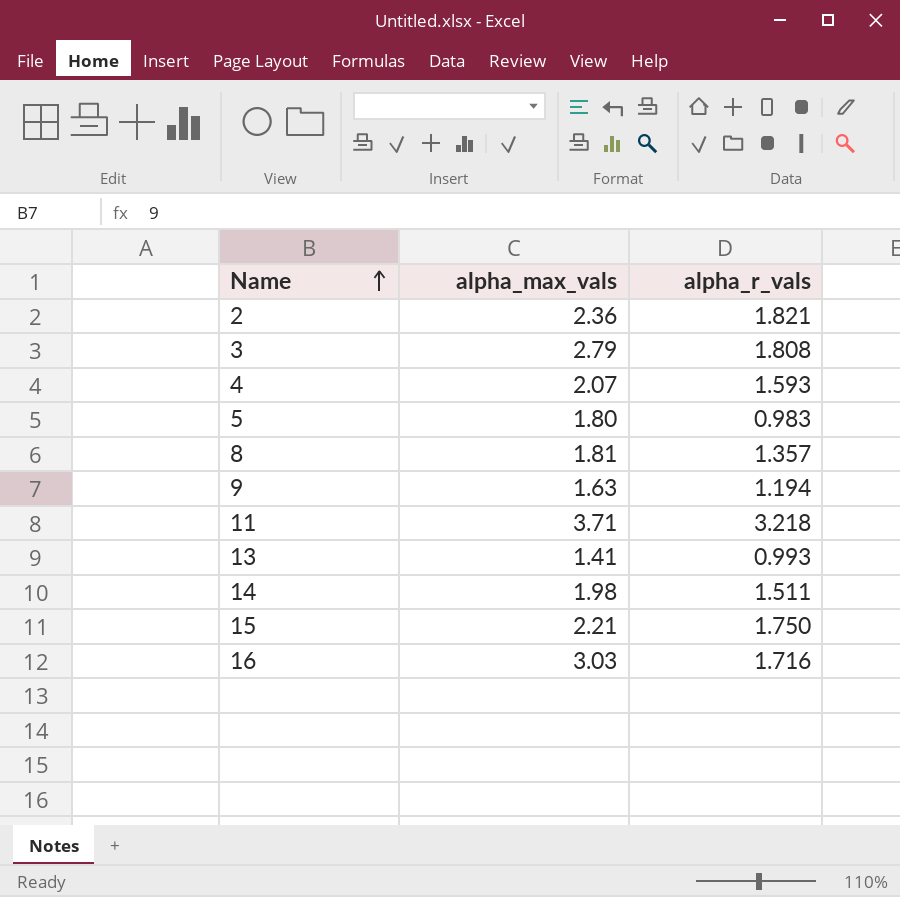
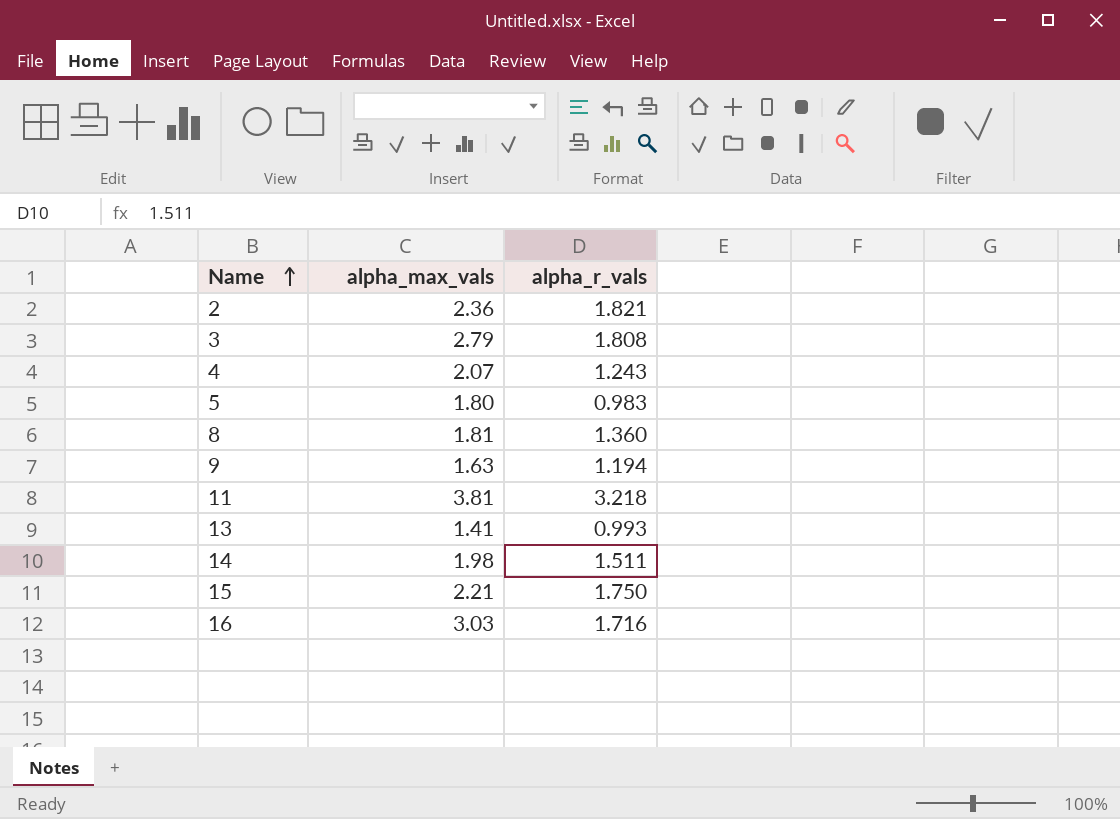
4 | alpha_r_vals: 1.593 -> 1.243
8 | alpha_r_vals: 1.357 -> 1.360
11 | alpha_max_vals: 3.71 -> 3.81

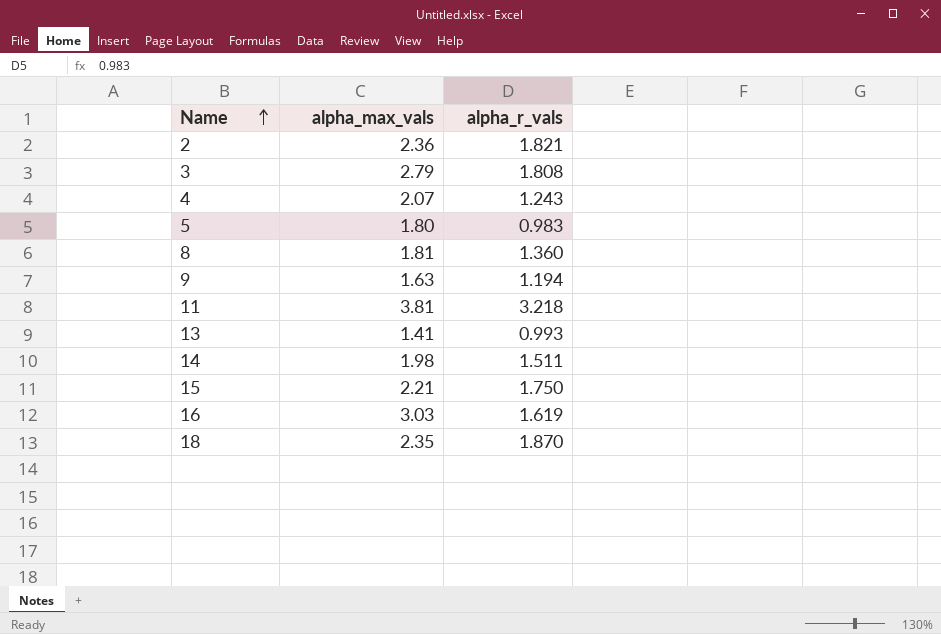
16 | alpha_r_vals: 1.716 -> 1.619
row 18: none -> 2.35 | 1.870

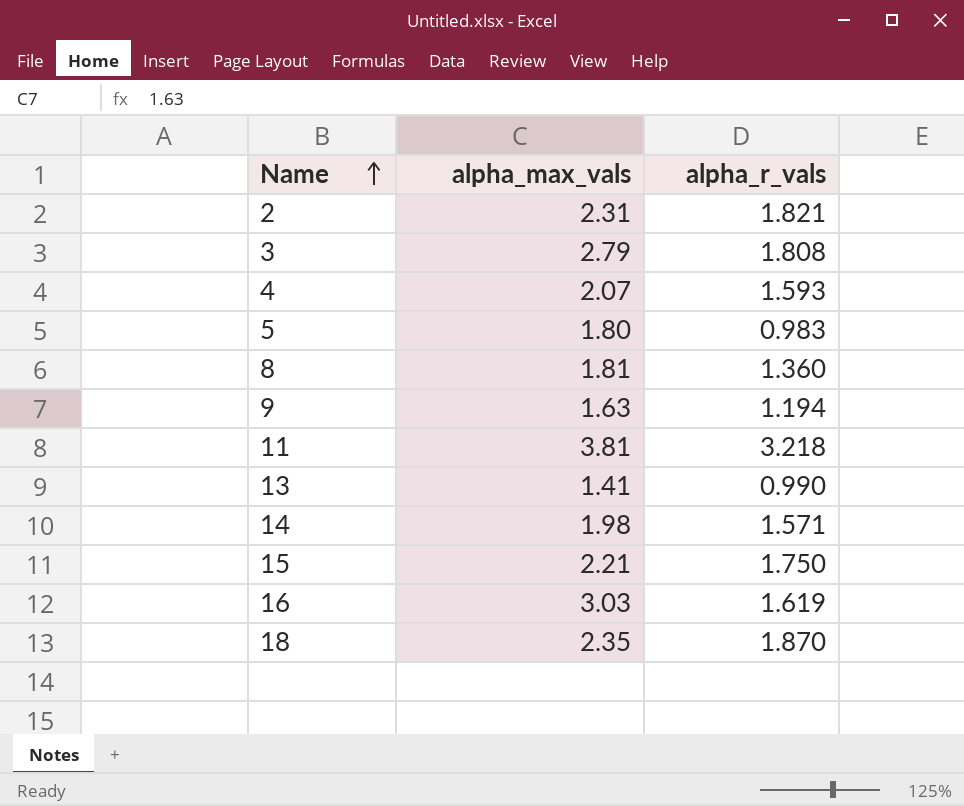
2 | alpha_max_vals: 2.36 -> 2.31
4 | alpha_r_vals: 1.243 -> 1.593
13 | alpha_r_vals: 0.993 -> 0.990
14 | alpha_r_vals: 1.511 -> 1.571

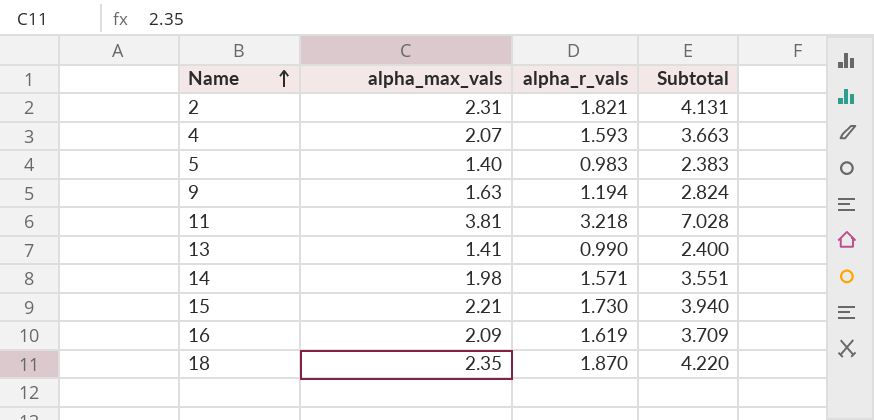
column Subtotal | formula: none -> [alpha_max_vals] + [alpha_r_vals]
row 3: 2.79 | 1.808 -> none
row 8: 1.81 | 1.360 -> none
5 | alpha_max_vals: 1.80 -> 1.40
15 | alpha_r_vals: 1.750 -> 1.730
16 | alpha_max_vals: 3.03 -> 2.09

